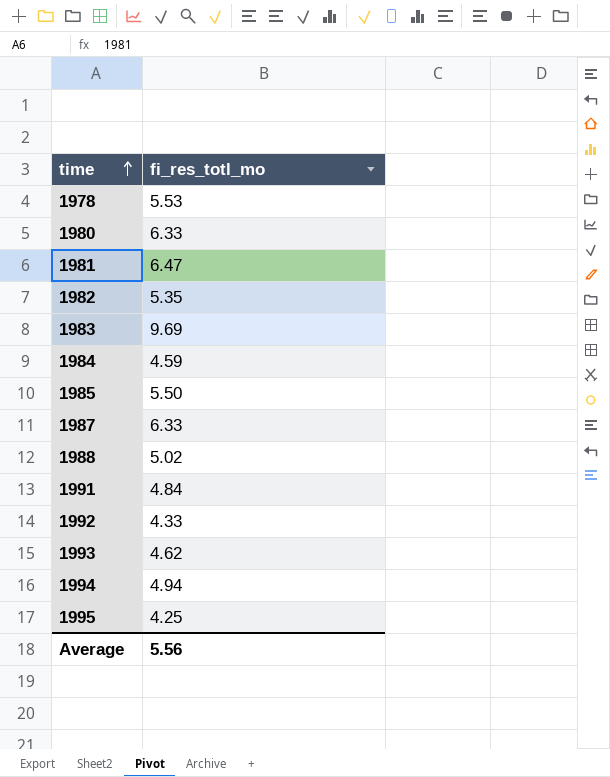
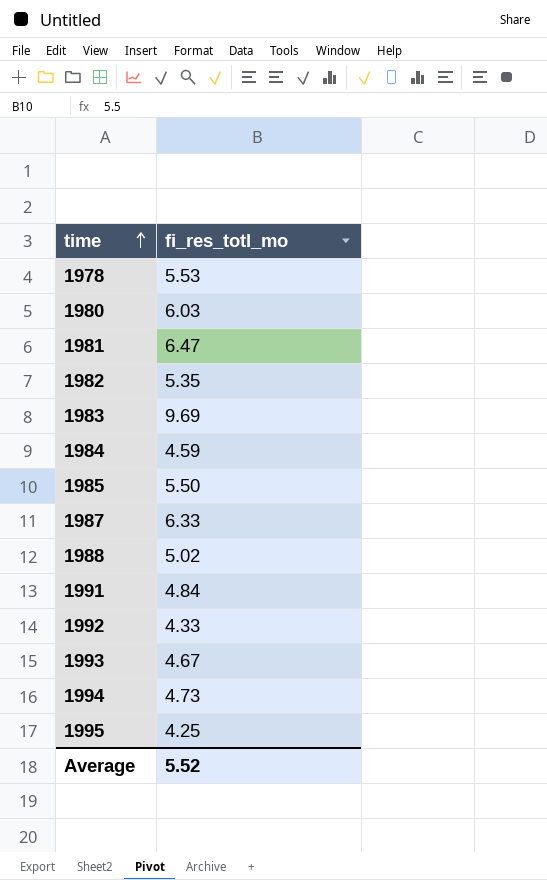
1980 | fi_res_totl_mo: 6.33 -> 6.03
1993 | fi_res_totl_mo: 4.62 -> 4.67
1994 | fi_res_totl_mo: 4.94 -> 4.73
Average | fi_res_totl_mo: 5.56 -> 5.52

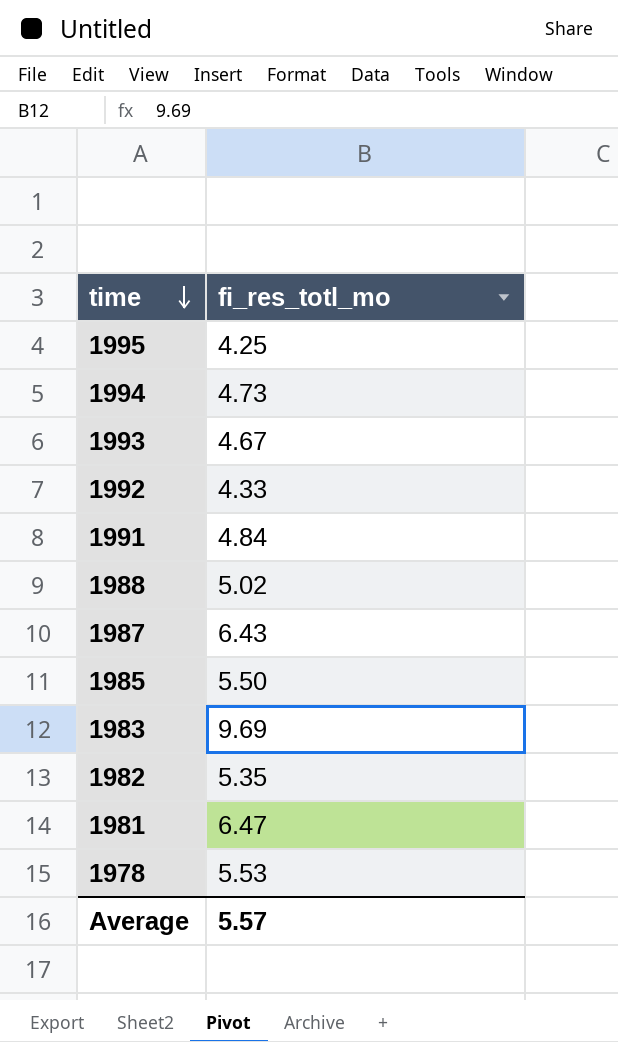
row order: time ascending -> time descending
row 1980: 6.03 -> none
row 1984: 4.59 -> none
1987 | fi_res_totl_mo: 6.33 -> 6.43
Average | fi_res_totl_mo: 5.52 -> 5.57

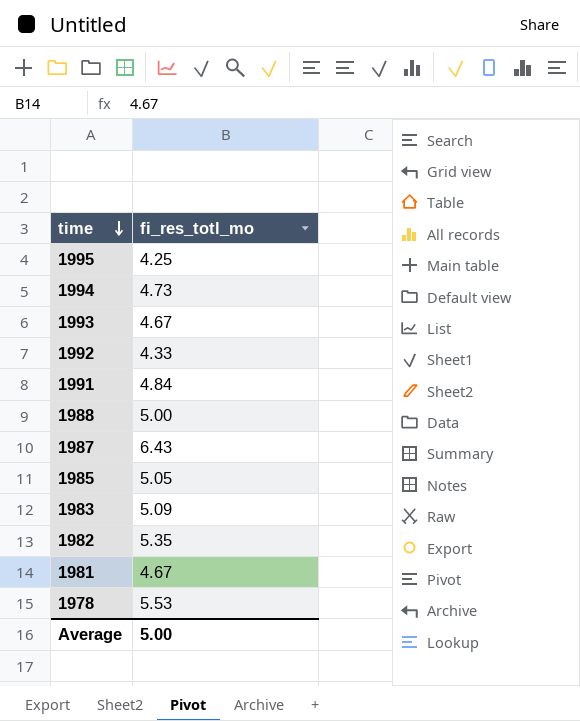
1988 | fi_res_totl_mo: 5.02 -> 5.00
1985 | fi_res_totl_mo: 5.50 -> 5.05
1983 | fi_res_totl_mo: 9.69 -> 5.09
1981 | fi_res_totl_mo: 6.47 -> 4.67
Average | fi_res_totl_mo: 5.57 -> 5.00

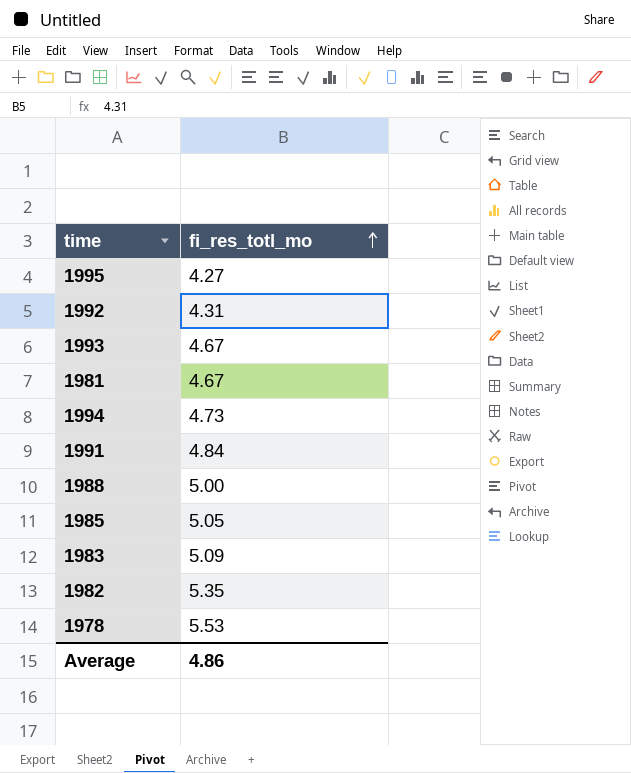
row order: time descending -> fi_res_totl_mo ascending
row 1987: 6.43 -> none
1995 | fi_res_totl_mo: 4.25 -> 4.27
1992 | fi_res_totl_mo: 4.33 -> 4.31
Average | fi_res_totl_mo: 5.00 -> 4.86

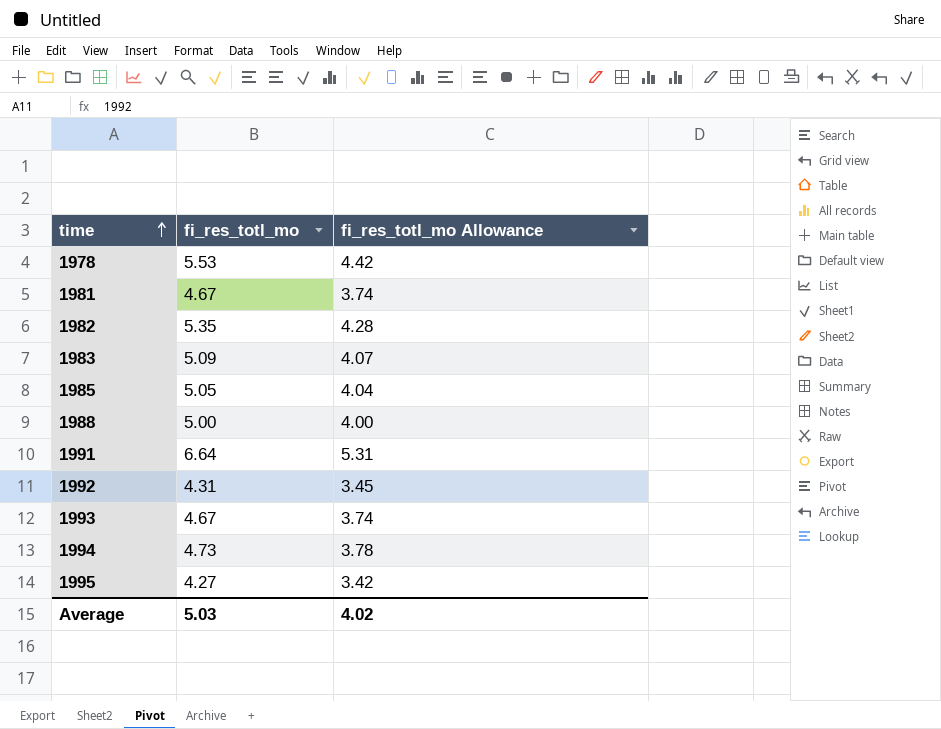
row order: fi_res_totl_mo ascending -> time ascending
column fi_res_totl_mo Allowance | formula: none -> [fi_res_totl_mo] * 0.8
1991 | fi_res_totl_mo: 4.84 -> 6.64
Average | fi_res_totl_mo: 4.86 -> 5.03

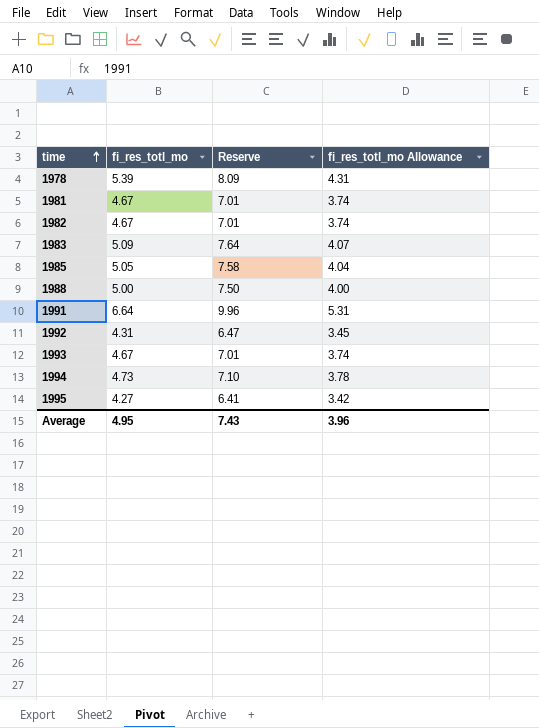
column Reserve | formula: none -> [fi_res_totl_mo] * 1.5
1978 | fi_res_totl_mo: 5.53 -> 5.39
1978 | fi_res_totl_mo Allowance: 4.42 -> 4.31
1982 | fi_res_totl_mo: 5.35 -> 4.67
1982 | fi_res_totl_mo Allowance: 4.28 -> 3.74
Average | fi_res_totl_mo: 5.03 -> 4.95
Average | fi_res_totl_mo Allowance: 4.02 -> 3.96

